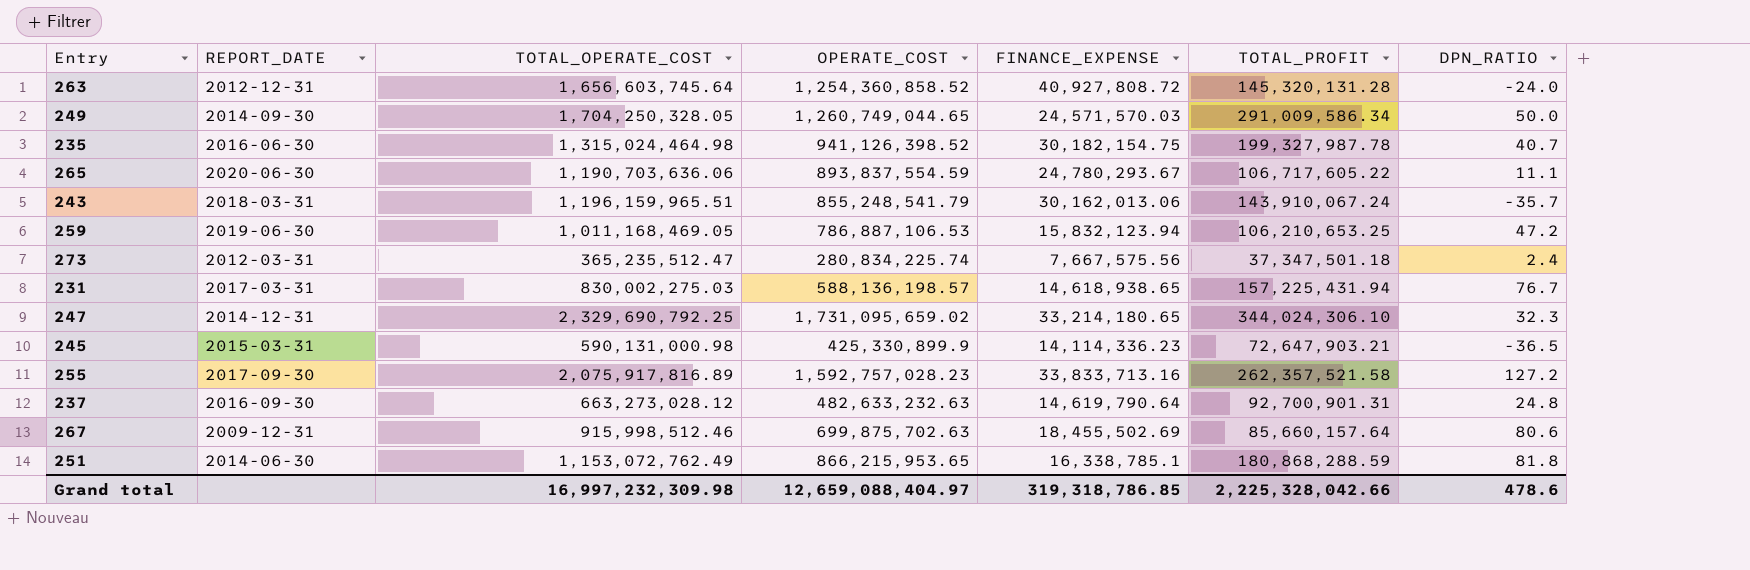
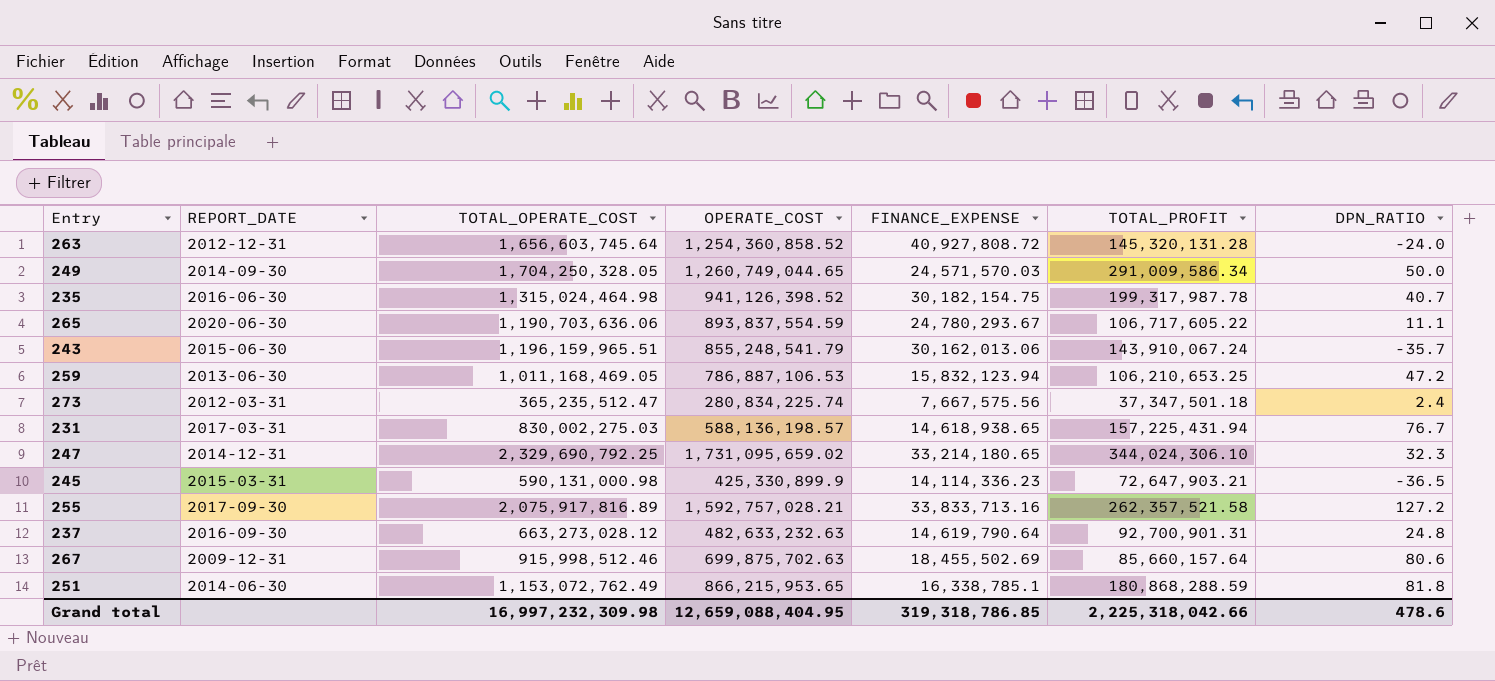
235 | TOTAL_PROFIT: 199,327,987.78 -> 199,317,987.78
243 | REPORT_DATE: 2018-03-31 -> 2015-06-30
259 | REPORT_DATE: 2019-06-30 -> 2013-06-30
255 | OPERATE_COST: 1,592,757,028.23 -> 1,592,757,028.21
Grand total | OPERATE_COST: 12,659,088,404.97 -> 12,659,088,404.95
Grand total | TOTAL_PROFIT: 2,225,328,042.66 -> 2,225,318,042.66

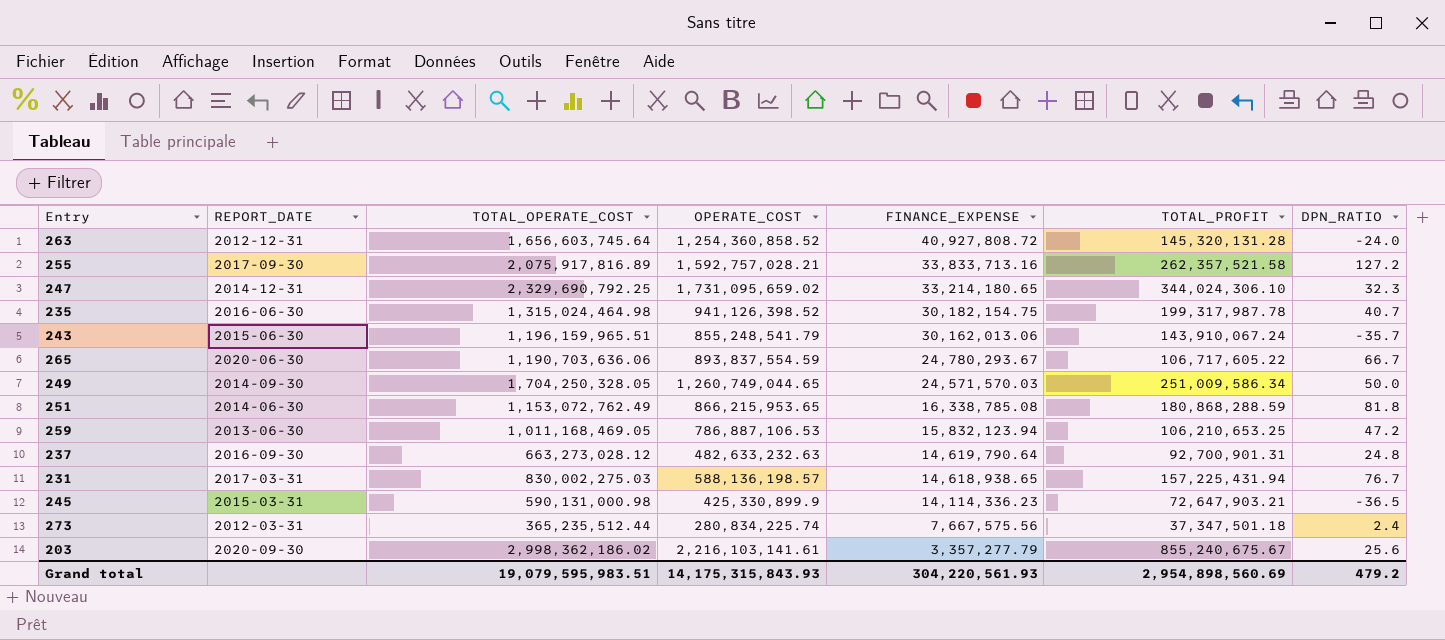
row order: none -> FINANCE_EXPENSE descending
row 267: 2009-12-31 | 915,998,512.46 | 699,875,702.63 | 18,455,502.69 | 85,660,157.64 | 80.6 -> none
265 | DPN_RATIO: 11.1 -> 66.7
249 | TOTAL_PROFIT: 291,009,586.34 -> 251,009,586.34
251 | FINANCE_EXPENSE: 16,338,785.1 -> 16,338,785.08
273 | TOTAL_OPERATE_COST: 365,235,512.47 -> 365,235,512.44
row 203: none -> 2020-09-30 | 2,998,362,186.02 | 2,216,103,141.61 | 3,357,277.79 | 855,240,675.67 | 25.6
Grand total | TOTAL_OPERATE_COST: 16,997,232,309.98 -> 19,079,595,983.51
Grand total | OPERATE_COST: 12,659,088,404.95 -> 14,175,315,843.93
Grand total | FINANCE_EXPENSE: 319,318,786.85 -> 304,220,561.93
Grand total | TOTAL_PROFIT: 2,225,318,042.66 -> 2,954,898,560.69
Grand total | DPN_RATIO: 478.6 -> 479.2

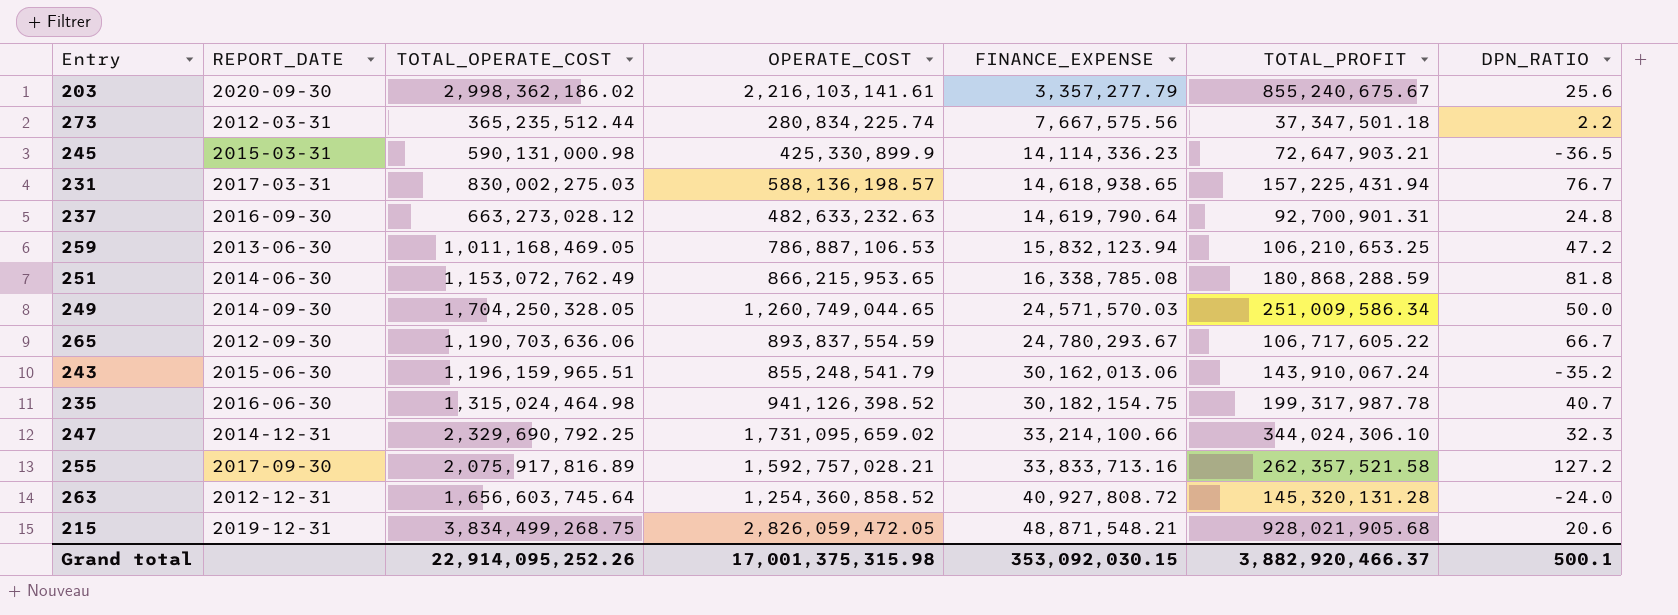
row order: FINANCE_EXPENSE descending -> FINANCE_EXPENSE ascending
273 | DPN_RATIO: 2.4 -> 2.2
265 | REPORT_DATE: 2020-06-30 -> 2012-09-30
243 | DPN_RATIO: -35.7 -> -35.2
247 | FINANCE_EXPENSE: 33,214,180.65 -> 33,214,100.66
row 215: none -> 2019-12-31 | 3,834,499,268.75 | 2,826,059,472.05 | 48,871,548.21 | 928,021,905.68 | 20.6
Grand total | TOTAL_OPERATE_COST: 19,079,595,983.51 -> 22,914,095,252.26
Grand total | OPERATE_COST: 14,175,315,843.93 -> 17,001,375,315.98
Grand total | FINANCE_EXPENSE: 304,220,561.93 -> 353,092,030.15
Grand total | TOTAL_PROFIT: 2,954,898,560.69 -> 3,882,920,466.37
Grand total | DPN_RATIO: 479.2 -> 500.1

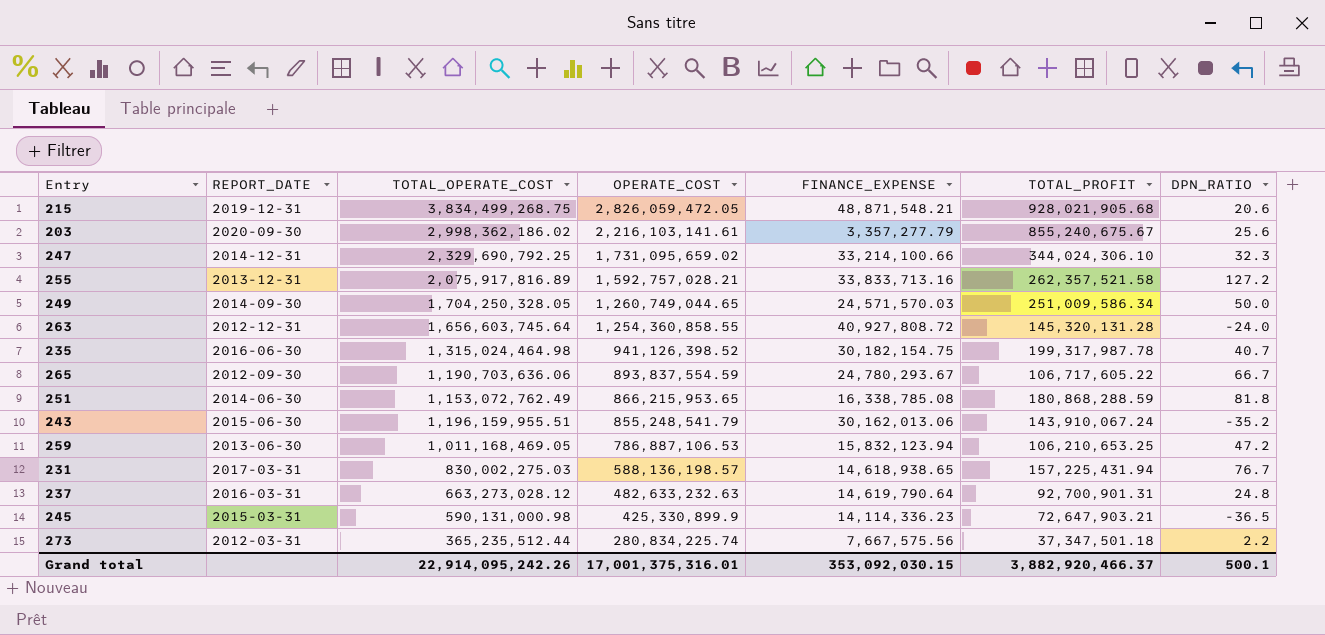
row order: FINANCE_EXPENSE ascending -> OPERATE_COST descending
255 | REPORT_DATE: 2017-09-30 -> 2013-12-31
263 | OPERATE_COST: 1,254,360,858.52 -> 1,254,360,858.55
243 | TOTAL_OPERATE_COST: 1,196,159,965.51 -> 1,196,159,955.51
237 | REPORT_DATE: 2016-09-30 -> 2016-03-31
Grand total | TOTAL_OPERATE_COST: 22,914,095,252.26 -> 22,914,095,242.26
Grand total | OPERATE_COST: 17,001,375,315.98 -> 17,001,375,316.01

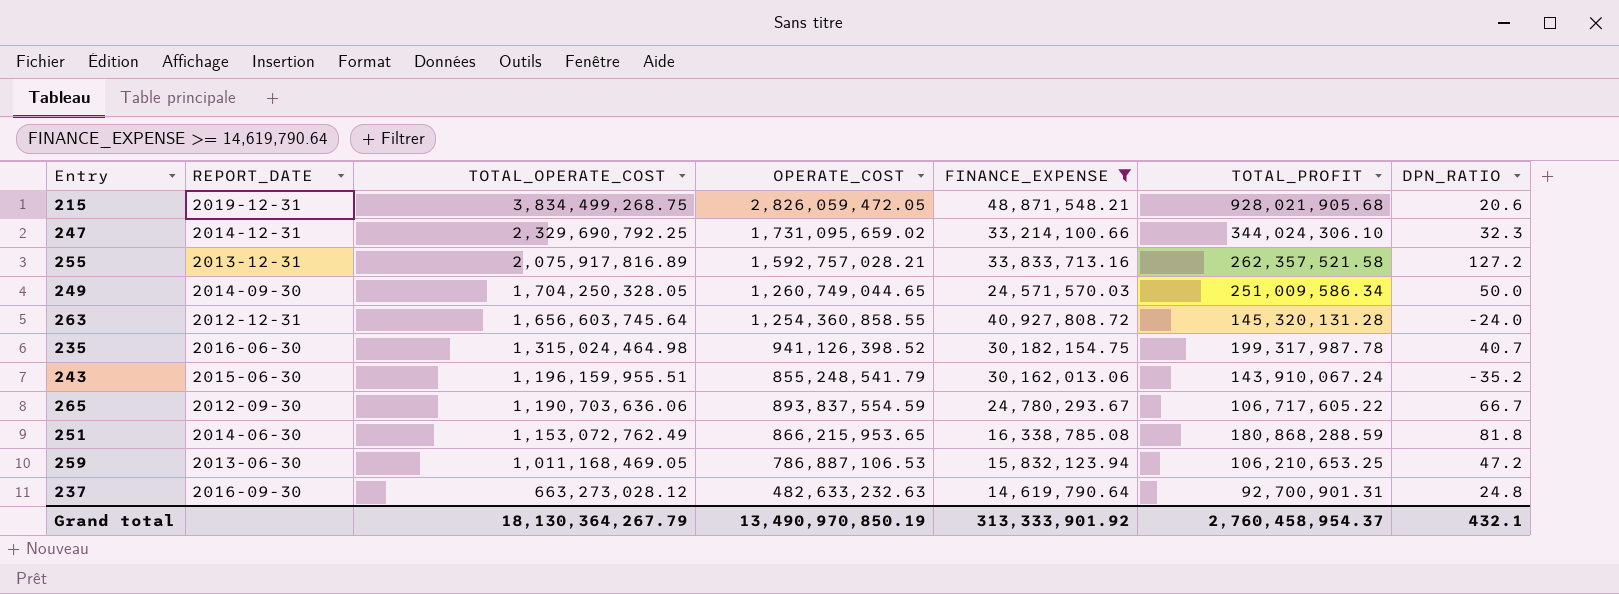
filter: none -> FINANCE_EXPENSE >= 14,619,790.64
row order: OPERATE_COST descending -> TOTAL_OPERATE_COST descending
237 | REPORT_DATE: 2016-03-31 -> 2016-09-30
Grand total | TOTAL_OPERATE_COST: 22,914,095,242.26 -> 18,130,364,267.79
Grand total | OPERATE_COST: 17,001,375,316.01 -> 13,490,970,850.19
Grand total | FINANCE_EXPENSE: 353,092,030.15 -> 313,333,901.92
Grand total | TOTAL_PROFIT: 3,882,920,466.37 -> 2,760,458,954.37
Grand total | DPN_RATIO: 500.1 -> 432.1

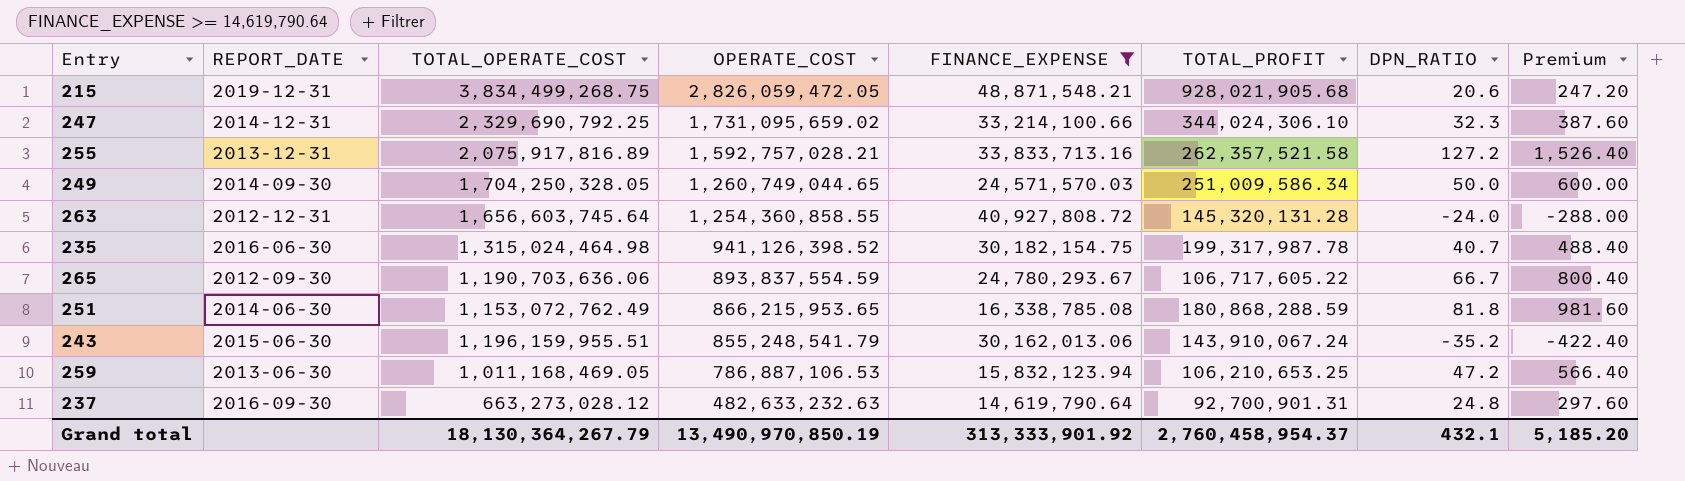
row order: TOTAL_OPERATE_COST descending -> OPERATE_COST descending
column Premium | formula: none -> [DPN_RATIO] * 12

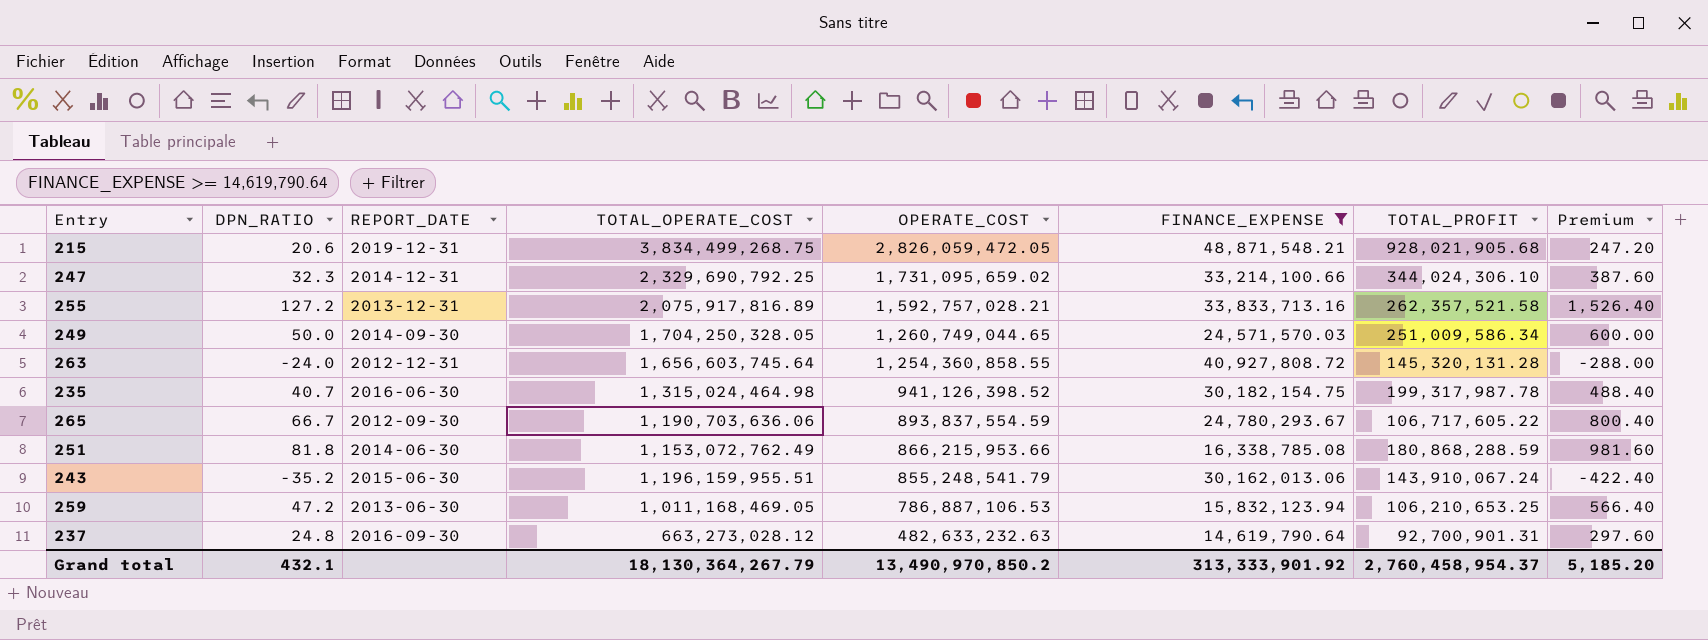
column DPN_RATIO | position: 7 -> 2
251 | OPERATE_COST: 866,215,953.65 -> 866,215,953.66
Grand total | OPERATE_COST: 13,490,970,850.19 -> 13,490,970,850.2

